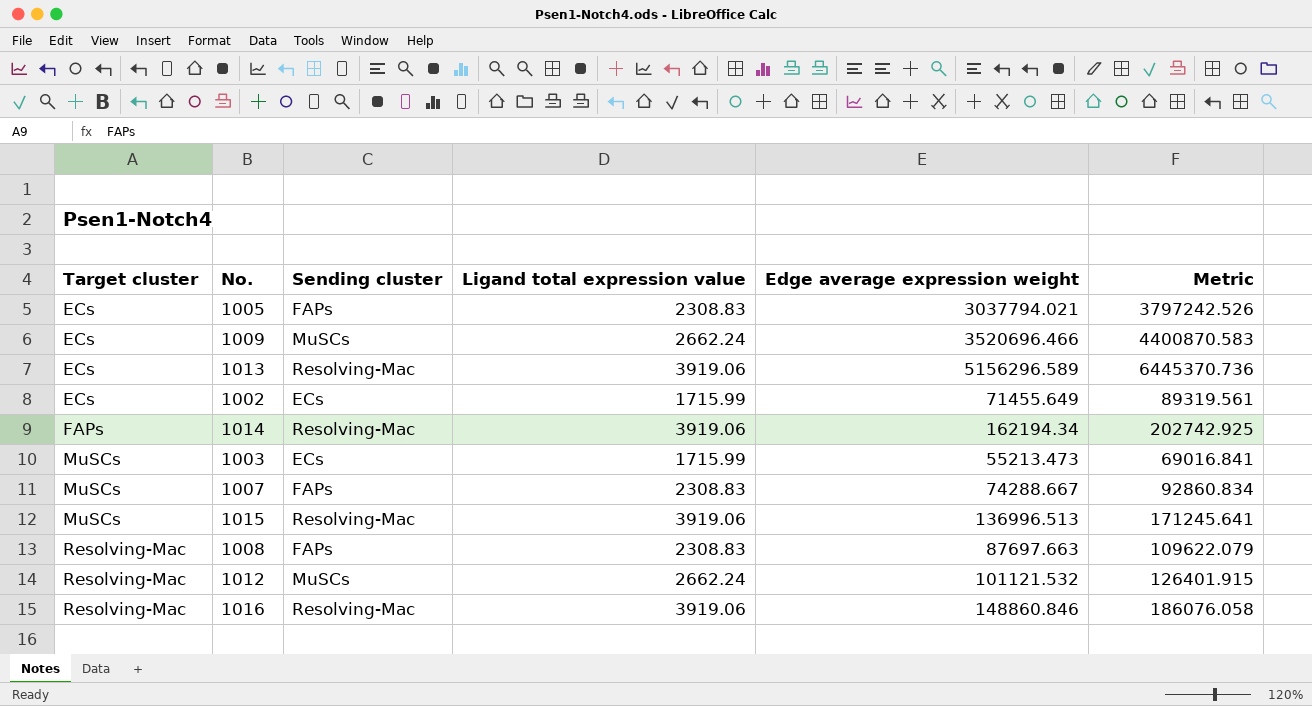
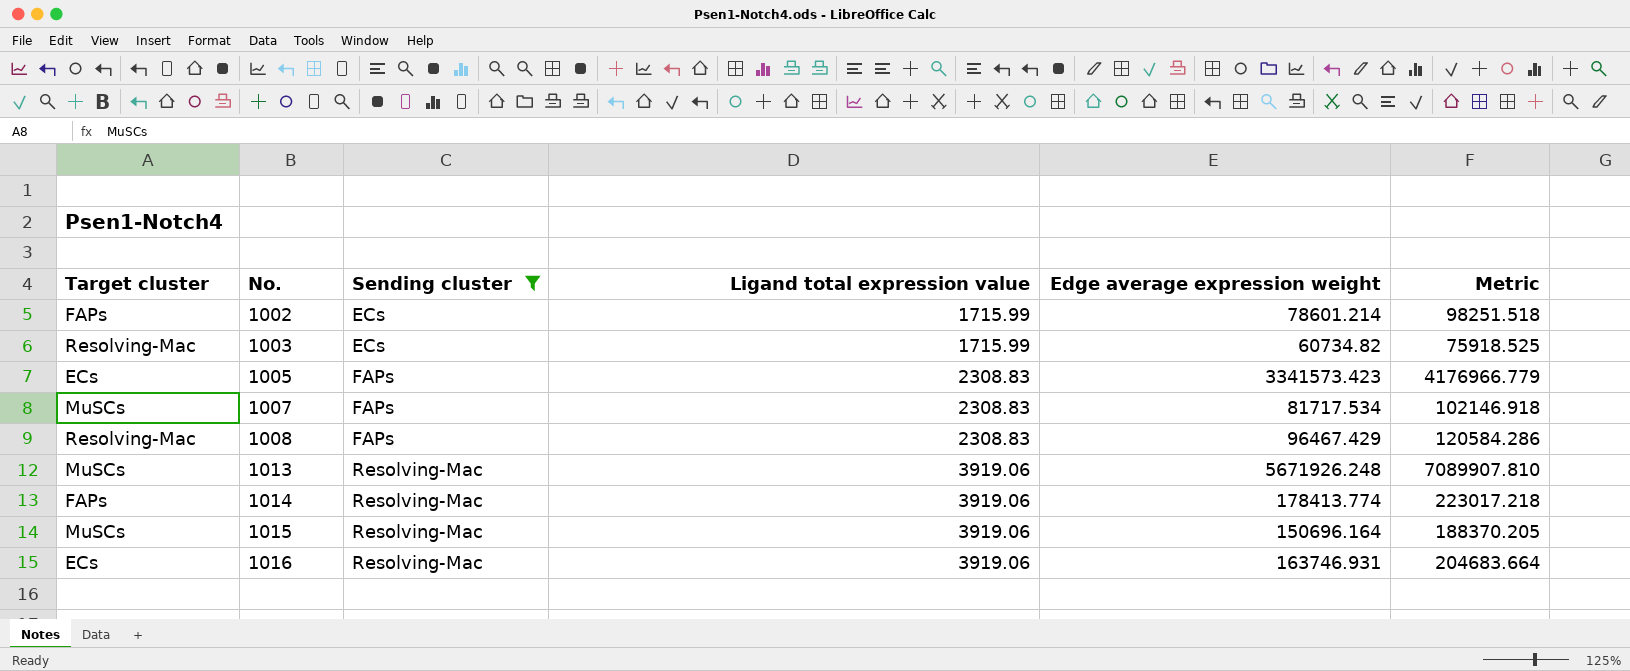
filter: none -> Sending cluster != MuSCs
row order: Target cluster ascending -> No. ascending
1002 | Target cluster: ECs -> FAPs
1002 | Edge average expression weight: 71455.649 -> 78601.214
1002 | Metric: 89319.561 -> 98251.518
1003 | Target cluster: MuSCs -> Resolving-Mac
1003 | Edge average expression weight: 55213.473 -> 60734.82
1003 | Metric: 69016.841 -> 75918.525
1005 | Edge average expression weight: 3037794.021 -> 3341573.423
1005 | Metric: 3797242.526 -> 4176966.779
1007 | Edge average expression weight: 74288.667 -> 81717.534
1007 | Metric: 92860.834 -> 102146.918
1008 | Edge average expression weight: 87697.663 -> 96467.429
1008 | Metric: 109622.079 -> 120584.286
1013 | Target cluster: ECs -> MuSCs
1013 | Edge average expression weight: 5156296.589 -> 5671926.248
1013 | Metric: 6445370.736 -> 7089907.810
1014 | Edge average expression weight: 162194.34 -> 178413.774
1014 | Metric: 202742.925 -> 223017.218
1015 | Edge average expression weight: 136996.513 -> 150696.164
1015 | Metric: 171245.641 -> 188370.205
1016 | Target cluster: Resolving-Mac -> ECs
1016 | Edge average expression weight: 148860.846 -> 163746.931
1016 | Metric: 186076.058 -> 204683.664

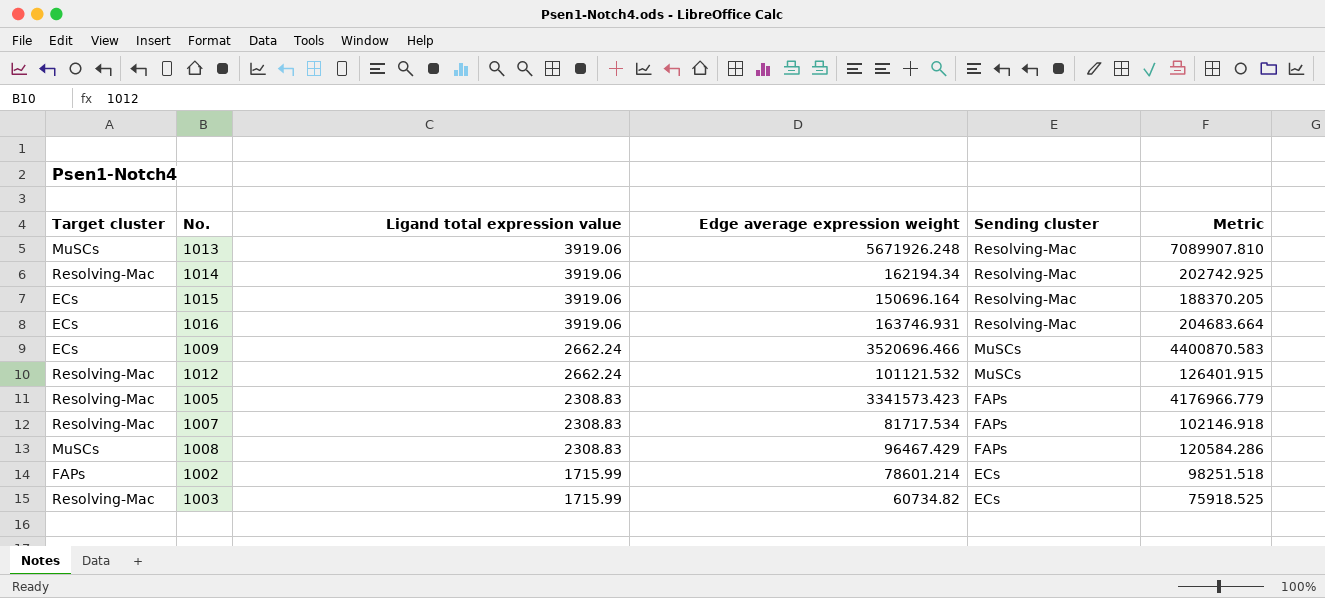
filter: Sending cluster != MuSCs -> none
row order: No. ascending -> Ligand total expression value descending
column Sending cluster | position: 3 -> 5
1014 | Target cluster: FAPs -> Resolving-Mac
1014 | Edge average expression weight: 178413.774 -> 162194.34
1014 | Metric: 223017.218 -> 202742.925
1015 | Target cluster: MuSCs -> ECs
1005 | Target cluster: ECs -> Resolving-Mac
1007 | Target cluster: MuSCs -> Resolving-Mac
1008 | Target cluster: Resolving-Mac -> MuSCs

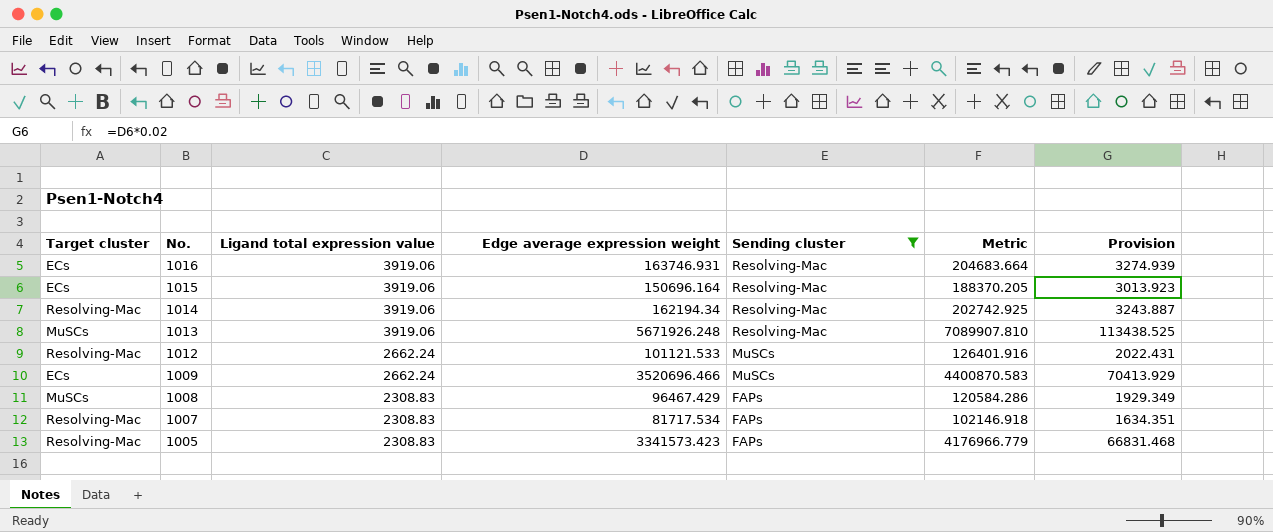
filter: none -> Sending cluster != ECs
row order: Ligand total expression value descending -> No. descending
column Provision | formula: none -> [Edge average expression weight] * 0.02
1012 | Edge average expression weight: 101121.532 -> 101121.533
1012 | Metric: 126401.915 -> 126401.916

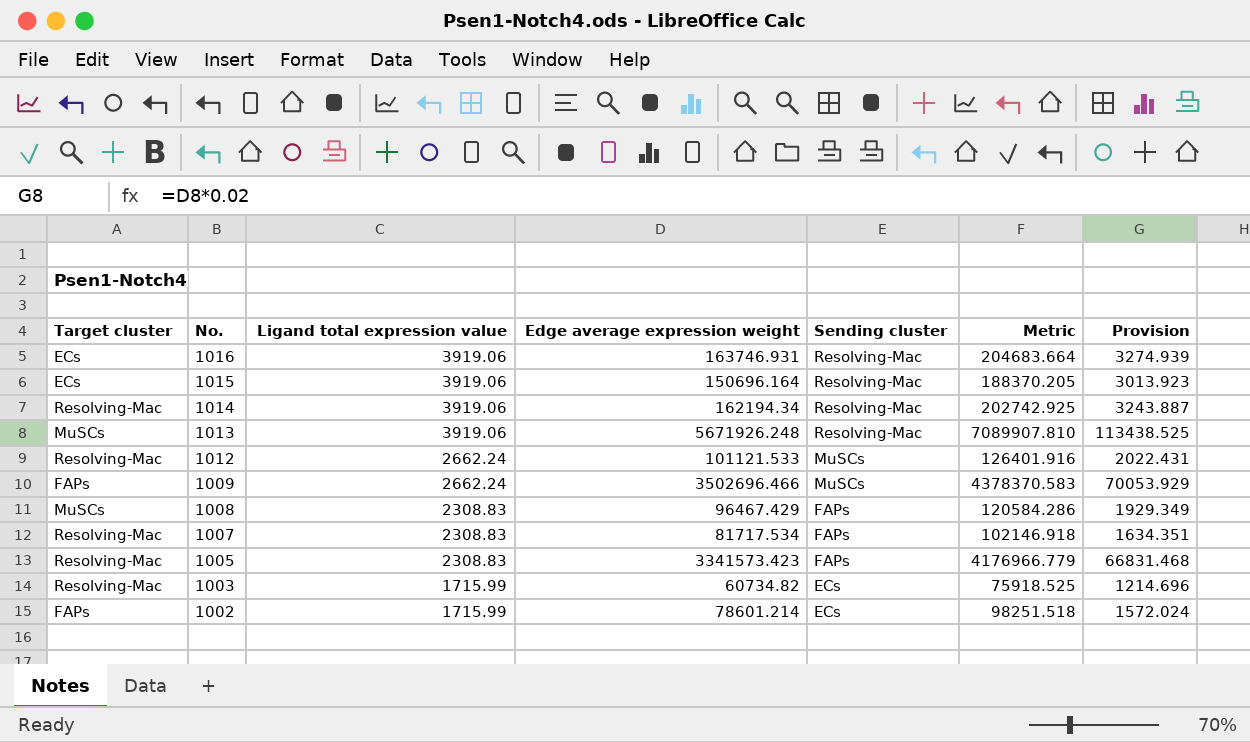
filter: Sending cluster != ECs -> none
1009 | Target cluster: ECs -> FAPs
1009 | Edge average expression weight: 3520696.466 -> 3502696.466
1009 | Metric: 4400870.583 -> 4378370.583
1009 | Provision: 70413.929 -> 70053.929

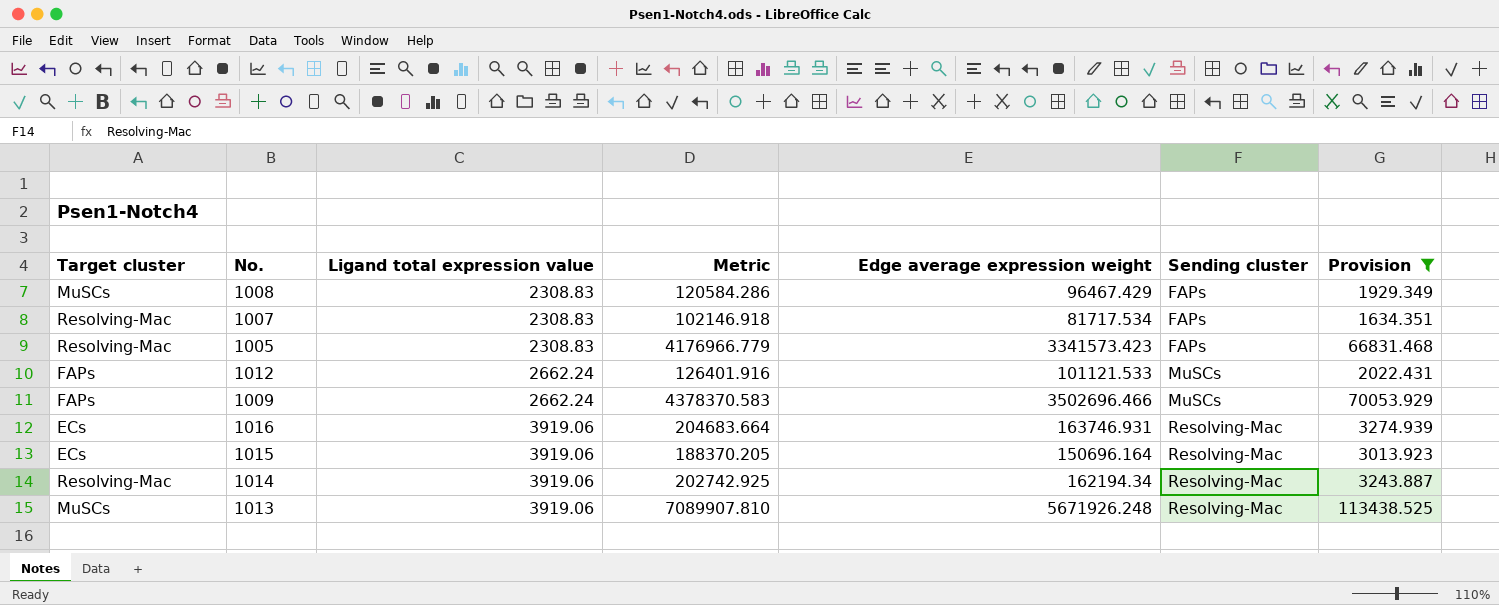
filter: none -> Provision >= 1634.351
row order: No. descending -> Ligand total expression value ascending
column Metric | position: 6 -> 4
1012 | Target cluster: Resolving-Mac -> FAPs

